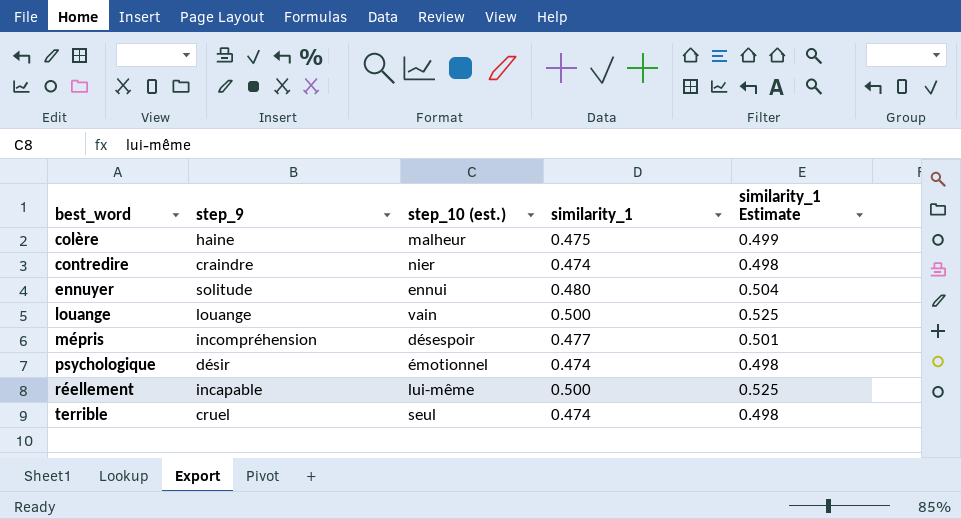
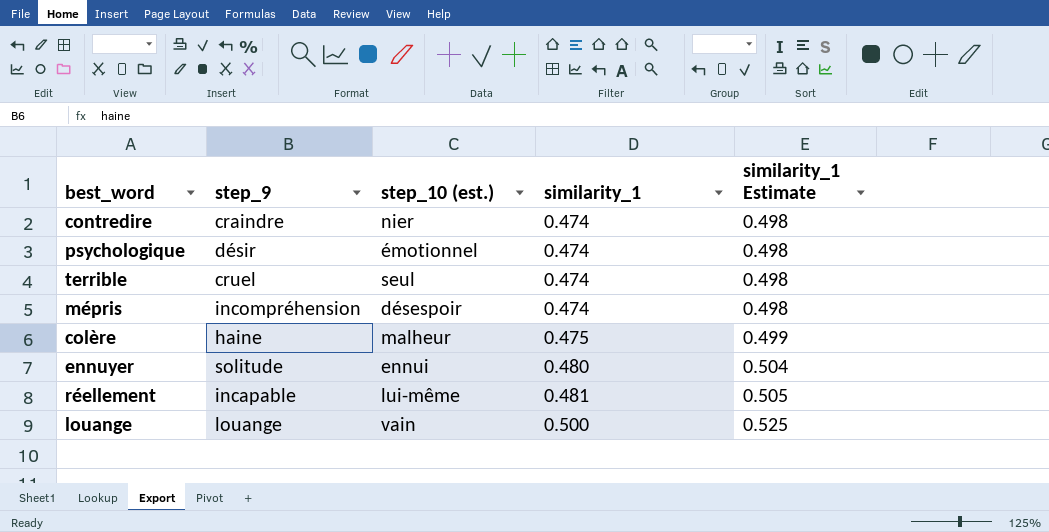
row order: best_word ascending -> similarity_1 ascending
mépris | similarity_1: 0.477 -> 0.474
mépris | similarity_1 Estimate: 0.501 -> 0.498
réellement | similarity_1: 0.500 -> 0.481
réellement | similarity_1 Estimate: 0.525 -> 0.505

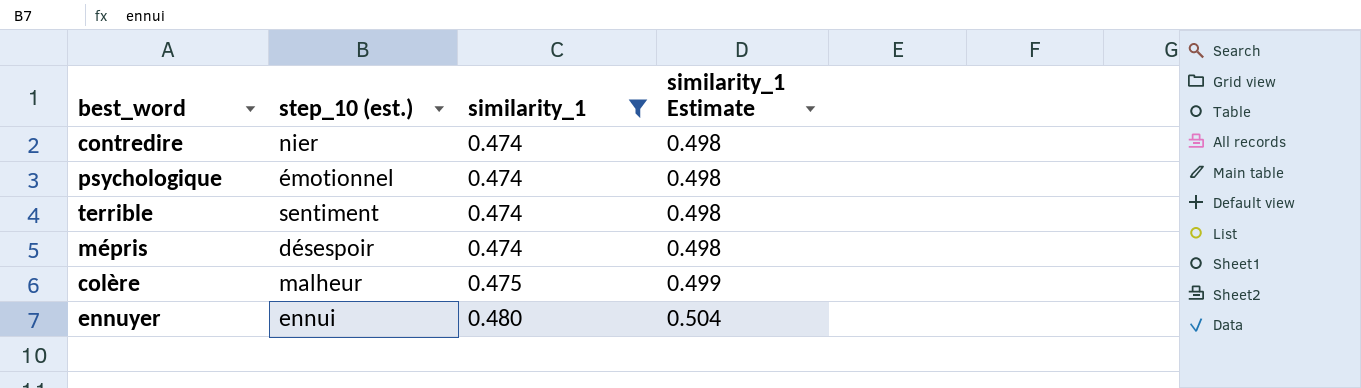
filter: none -> similarity_1 <= 0.480
column step_9 | position: 2 -> none
terrible | step_10 (est.): seul -> sentiment

